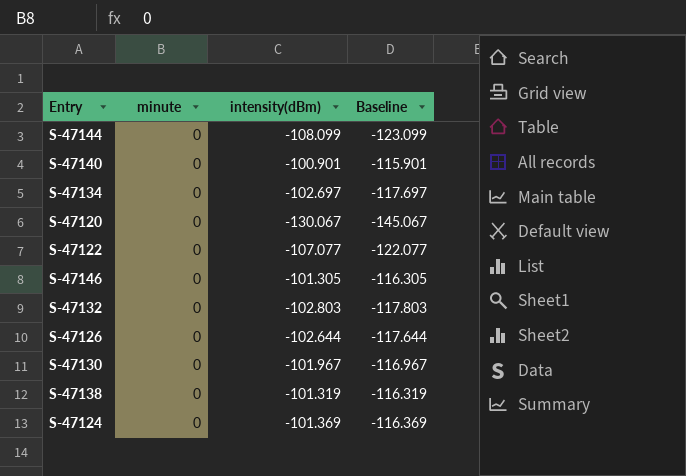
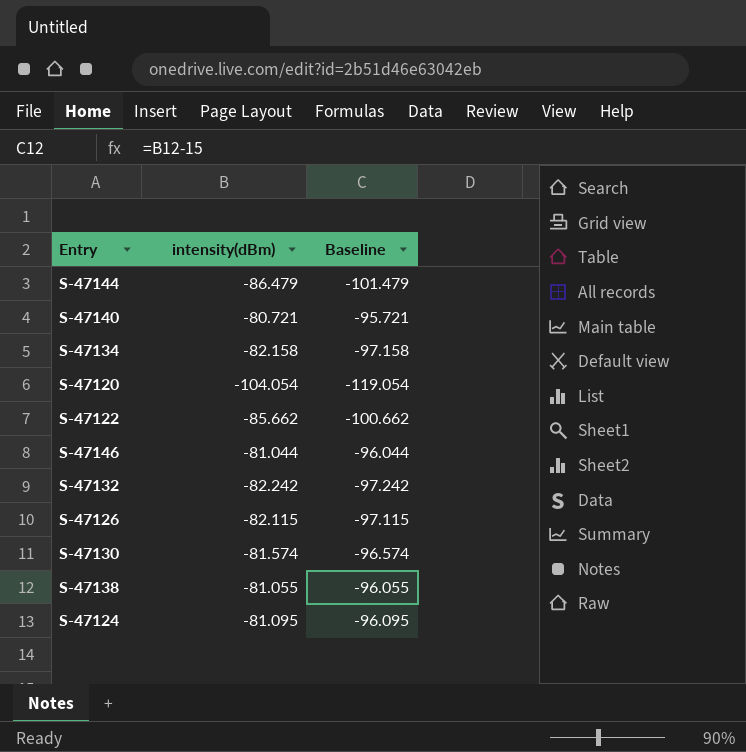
column minute | position: 2 -> none
S-47144 | intensity(dBm): -108.099 -> -86.479
S-47144 | Baseline: -123.099 -> -101.479
S-47140 | intensity(dBm): -100.901 -> -80.721
S-47140 | Baseline: -115.901 -> -95.721
S-47134 | intensity(dBm): -102.697 -> -82.158
S-47134 | Baseline: -117.697 -> -97.158
S-47120 | intensity(dBm): -130.067 -> -104.054
S-47120 | Baseline: -145.067 -> -119.054
S-47122 | intensity(dBm): -107.077 -> -85.662
S-47122 | Baseline: -122.077 -> -100.662
S-47146 | intensity(dBm): -101.305 -> -81.044
S-47146 | Baseline: -116.305 -> -96.044
S-47132 | intensity(dBm): -102.803 -> -82.242
S-47132 | Baseline: -117.803 -> -97.242
S-47126 | intensity(dBm): -102.644 -> -82.115
S-47126 | Baseline: -117.644 -> -97.115
S-47130 | intensity(dBm): -101.967 -> -81.574
S-47130 | Baseline: -116.967 -> -96.574
S-47138 | intensity(dBm): -101.319 -> -81.055
S-47138 | Baseline: -116.319 -> -96.055
S-47124 | intensity(dBm): -101.369 -> -81.095
S-47124 | Baseline: -116.369 -> -96.095

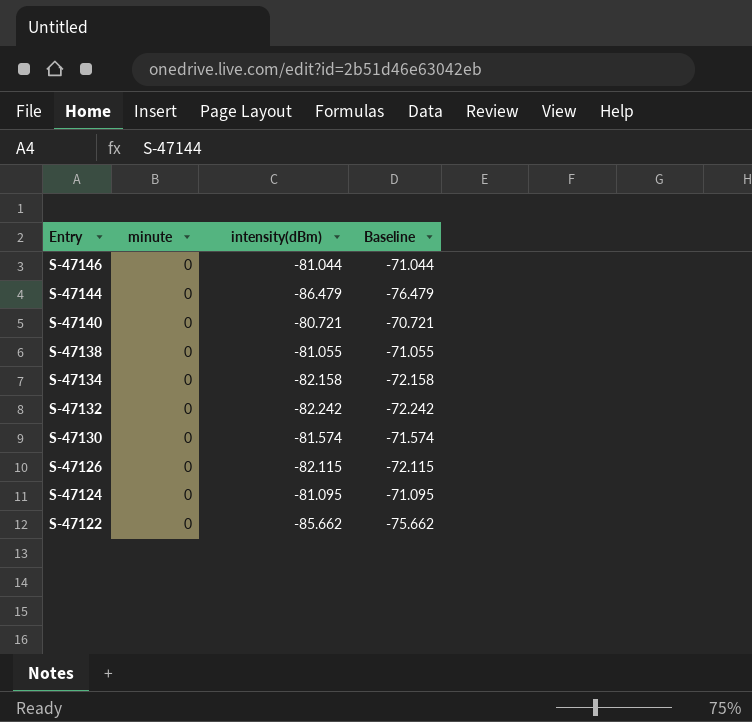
row order: none -> Entry descending
column minute | position: none -> 2
column Baseline | formula: [intensity(dBm)] - 15 -> [intensity(dBm)] + 10
row S-47120: -104.054 | -119.054 -> none

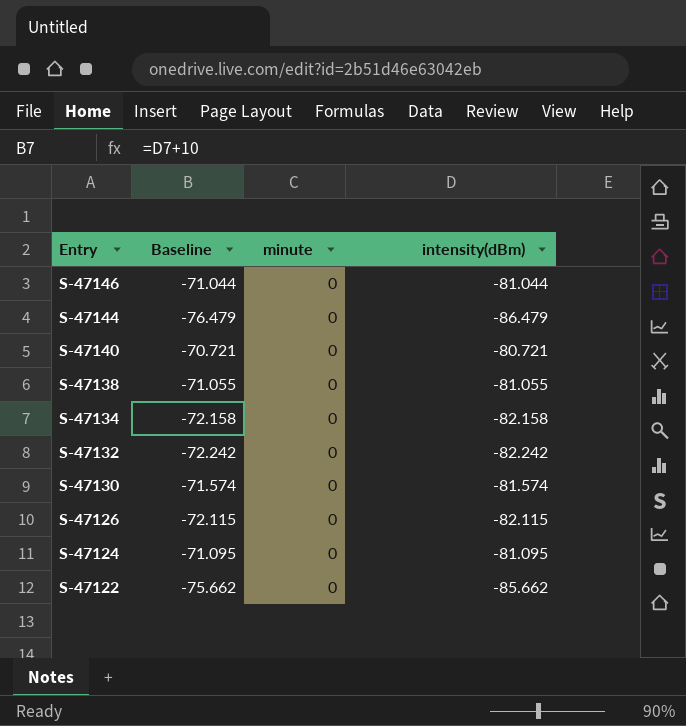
column Baseline | position: 4 -> 2

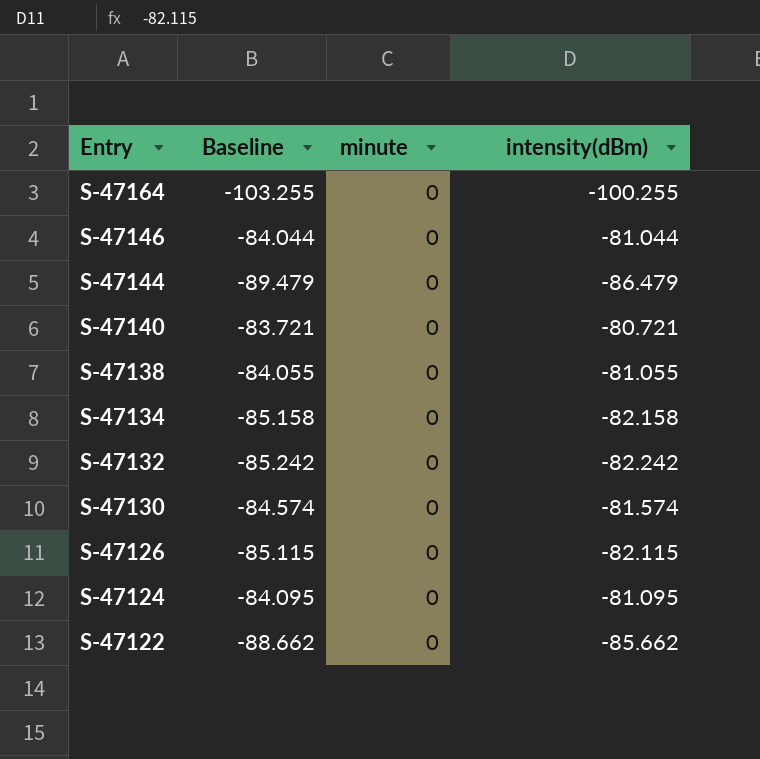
column Baseline | formula: [intensity(dBm)] + 10 -> [intensity(dBm)] - 3
row S-47164: none -> -103.255 | 0 | -100.255

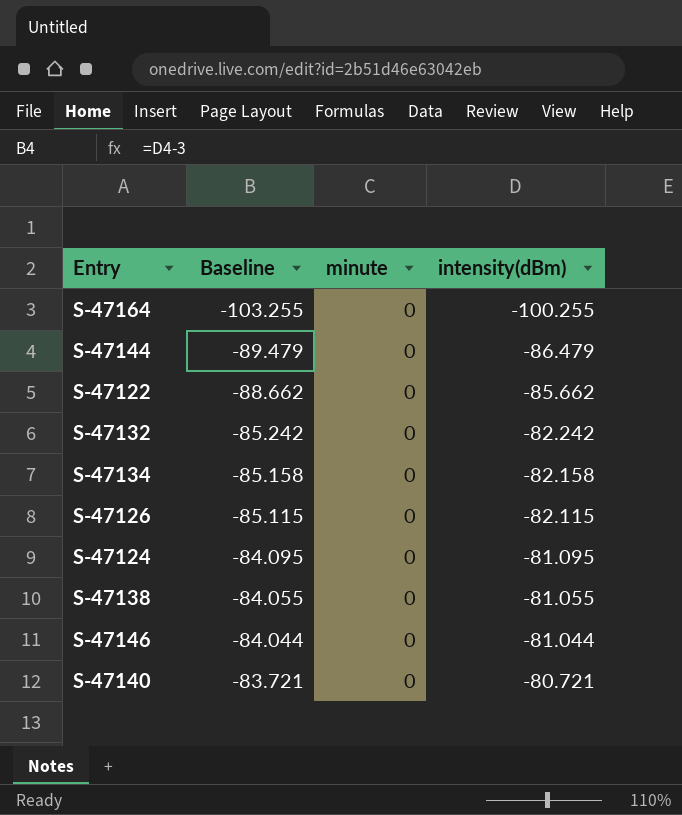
row order: Entry descending -> Baseline ascending
row S-47130: -84.574 | 0 | -81.574 -> none

